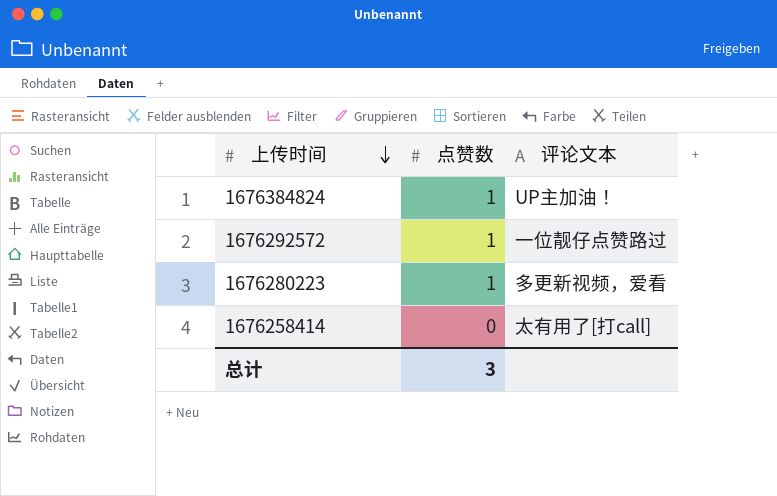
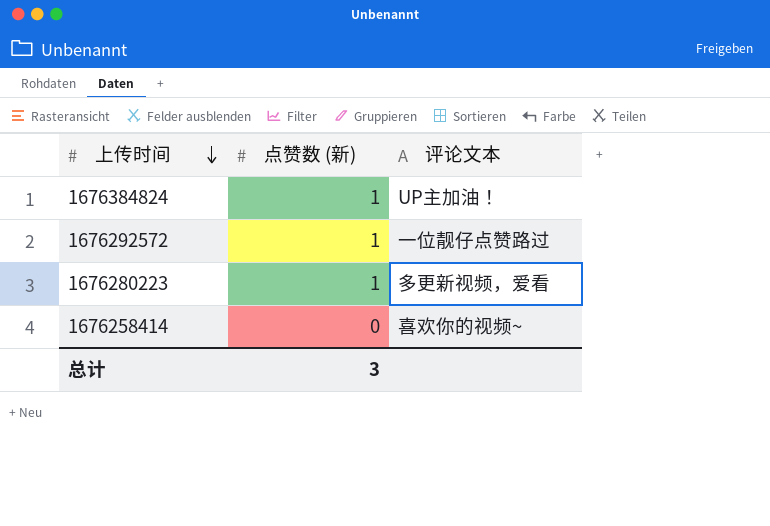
column name: 点赞数 -> 点赞数 (新)
1676258414 | 评论文本: 太有用了[打call] -> 喜欢你的视频~

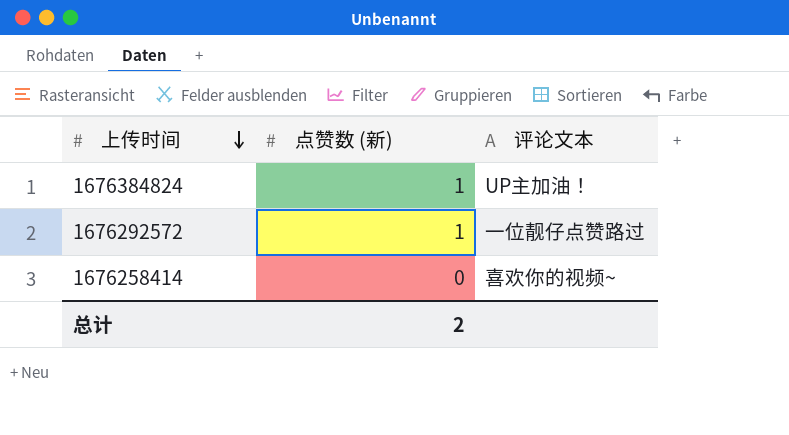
row 1676280223: 1 | 多更新视频，爱看 -> none
总计 | 点赞数 (新): 3 -> 2

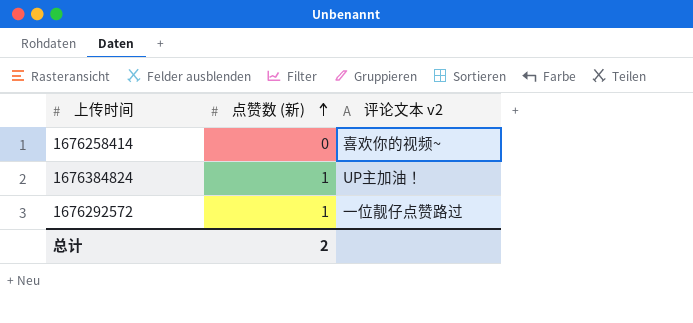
row order: 上传时间 descending -> 点赞数 (新) ascending
column name: 评论文本 -> 评论文本 v2

